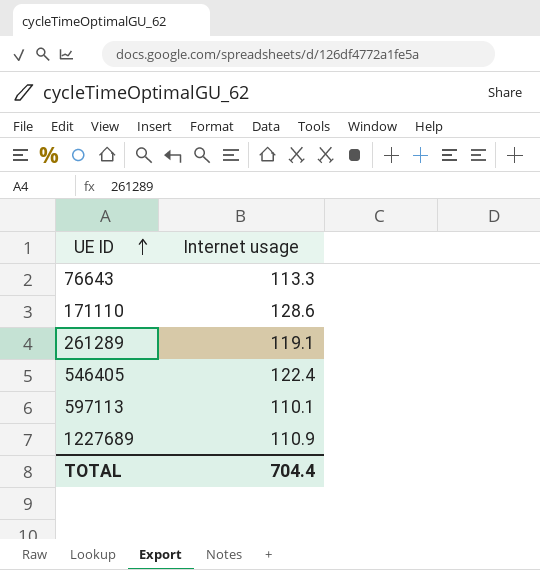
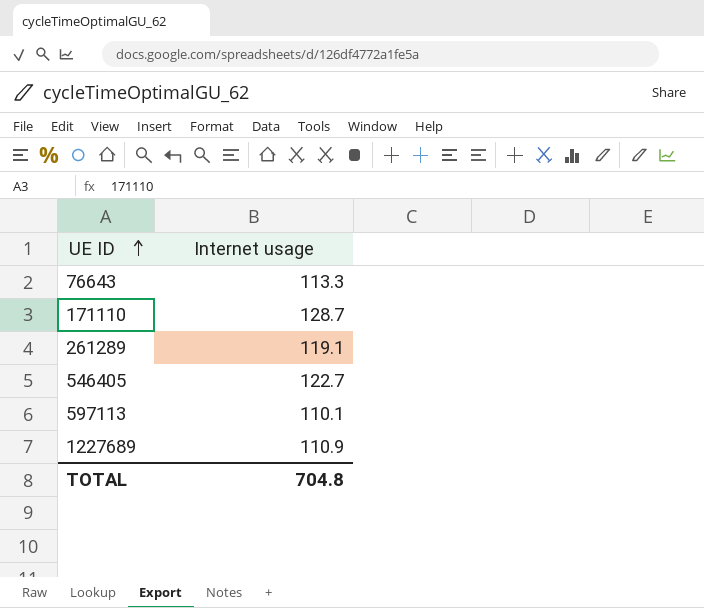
171110 | Internet usage: 128.6 -> 128.7
546405 | Internet usage: 122.4 -> 122.7
TOTAL | Internet usage: 704.4 -> 704.8

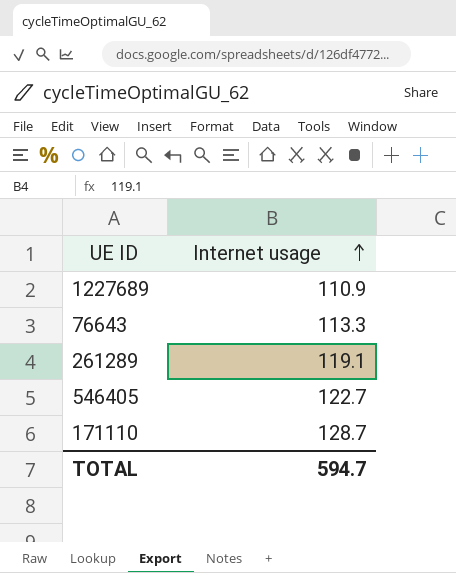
row order: UE ID ascending -> Internet usage ascending
row 597113: 110.1 -> none
TOTAL | Internet usage: 704.8 -> 594.7

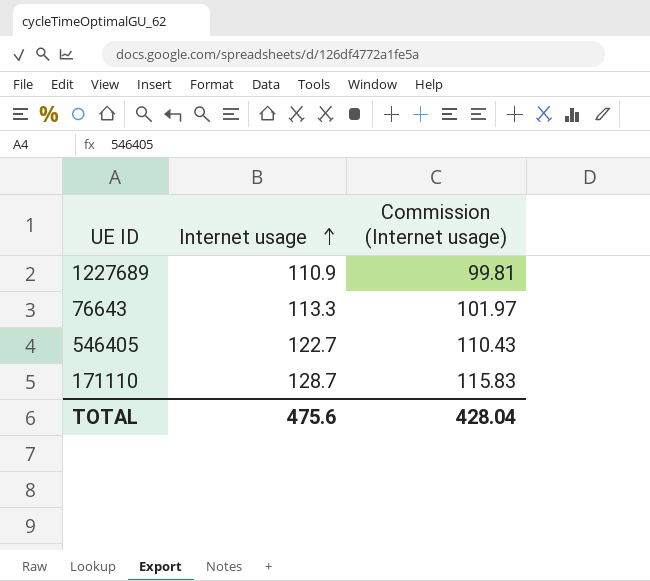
column Commission (Internet usage) | formula: none -> [Internet usage] * 0.9
row 261289: 119.1 -> none
TOTAL | Internet usage: 594.7 -> 475.6

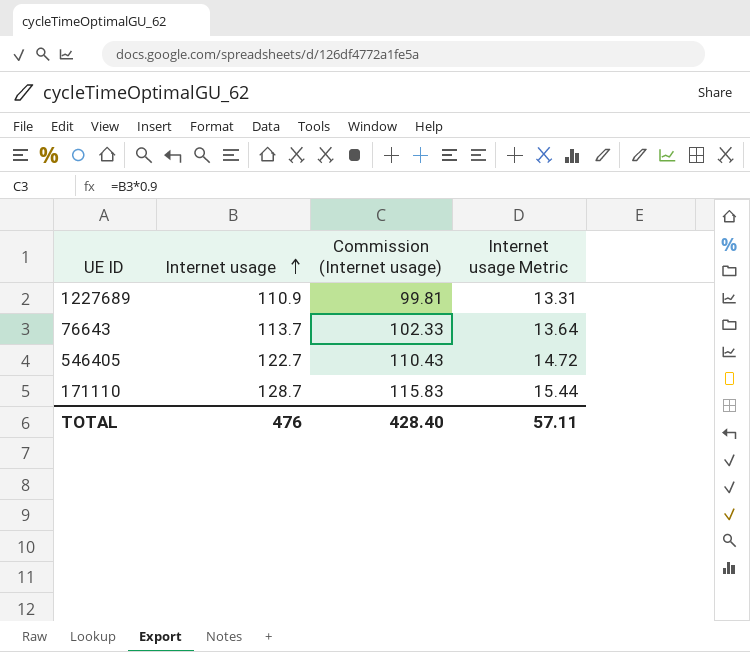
column Internet usage Metric | formula: none -> [Internet usage] * 0.12
76643 | Internet usage: 113.3 -> 113.7
76643 | Commission (Internet usage): 101.97 -> 102.33
TOTAL | Internet usage: 475.6 -> 476
TOTAL | Commission (Internet usage): 428.04 -> 428.40

